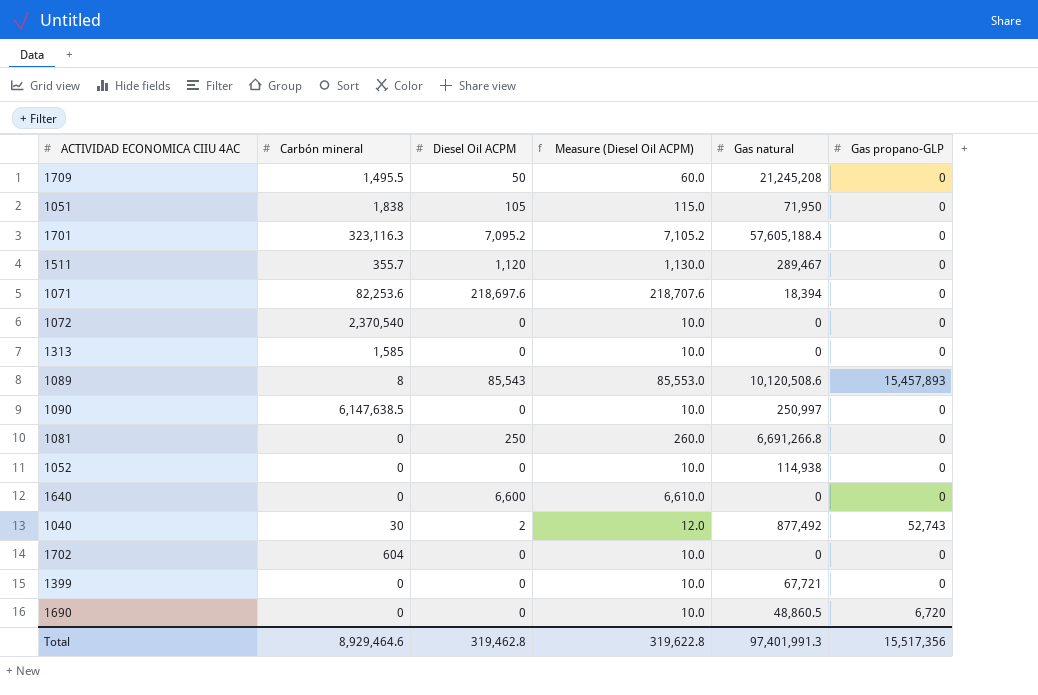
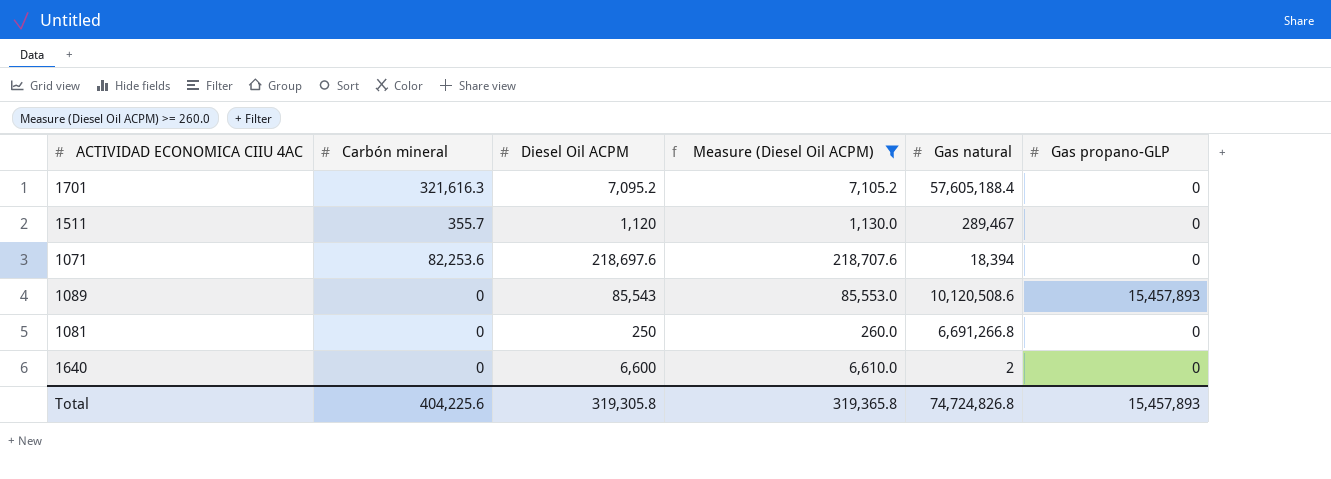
filter: none -> Measure (Diesel Oil ACPM) >= 260.0
1701 | Carbón mineral: 323,116.3 -> 321,616.3
1089 | Carbón mineral: 8 -> 0
1640 | Gas natural: 0 -> 2
Total | Carbón mineral: 8,929,464.6 -> 404,225.6
Total | Diesel Oil ACPM: 319,462.8 -> 319,305.8
Total | Measure (Diesel Oil ACPM): 319,622.8 -> 319,365.8
Total | Gas natural: 97,401,991.3 -> 74,724,826.8
Total | Gas propano-GLP: 15,517,356 -> 15,457,893

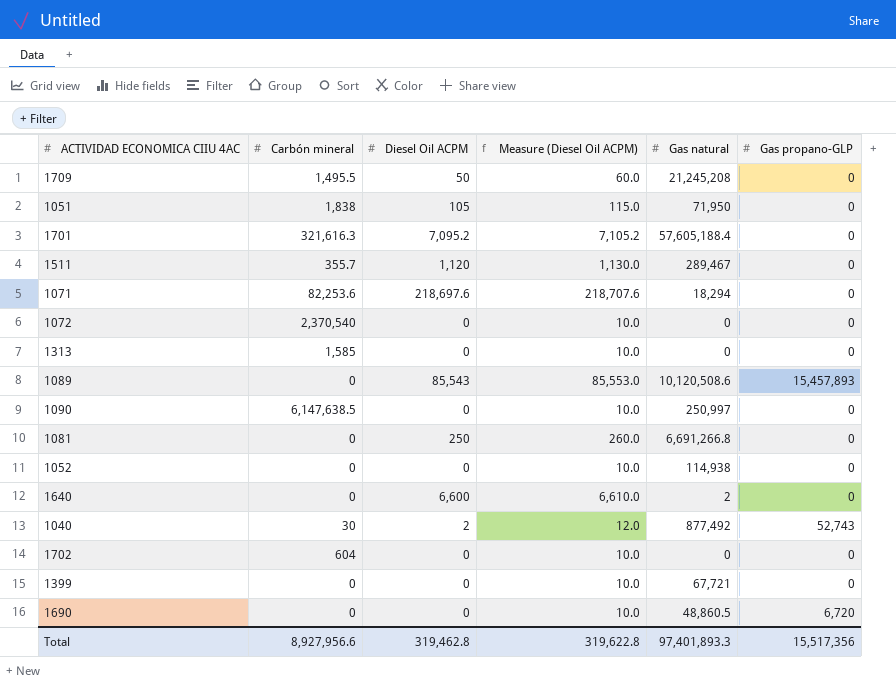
filter: Measure (Diesel Oil ACPM) >= 260.0 -> none
1071 | Gas natural: 18,394 -> 18,294
Total | Carbón mineral: 404,225.6 -> 8,927,956.6
Total | Diesel Oil ACPM: 319,305.8 -> 319,462.8
Total | Measure (Diesel Oil ACPM): 319,365.8 -> 319,622.8
Total | Gas natural: 74,724,826.8 -> 97,401,893.3
Total | Gas propano-GLP: 15,457,893 -> 15,517,356

